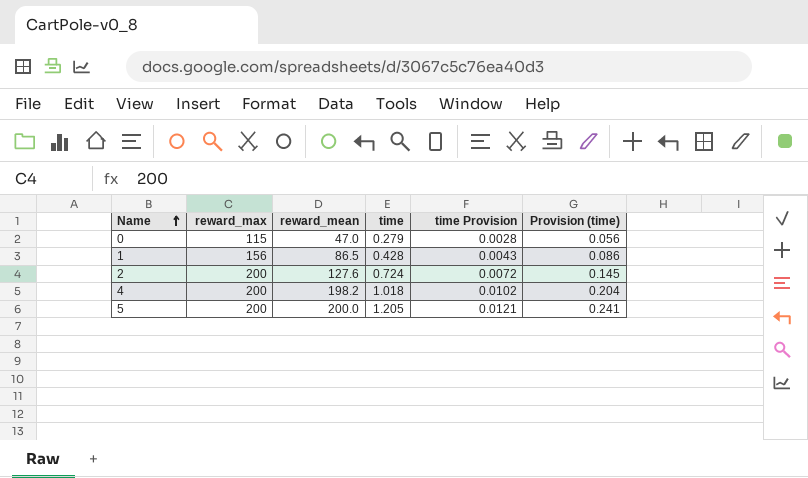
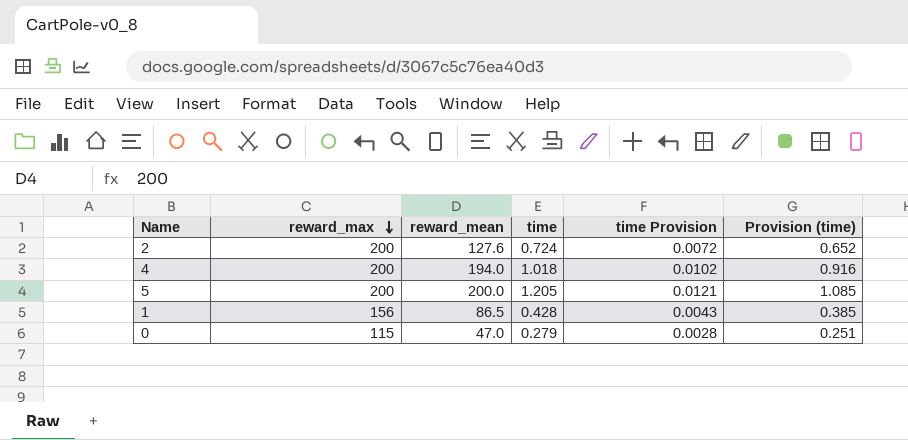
row order: Name ascending -> reward_max descending
column Provision (time) | formula: [time] * 0.2 -> [time] * 0.9
4 | reward_mean: 198.2 -> 194.0

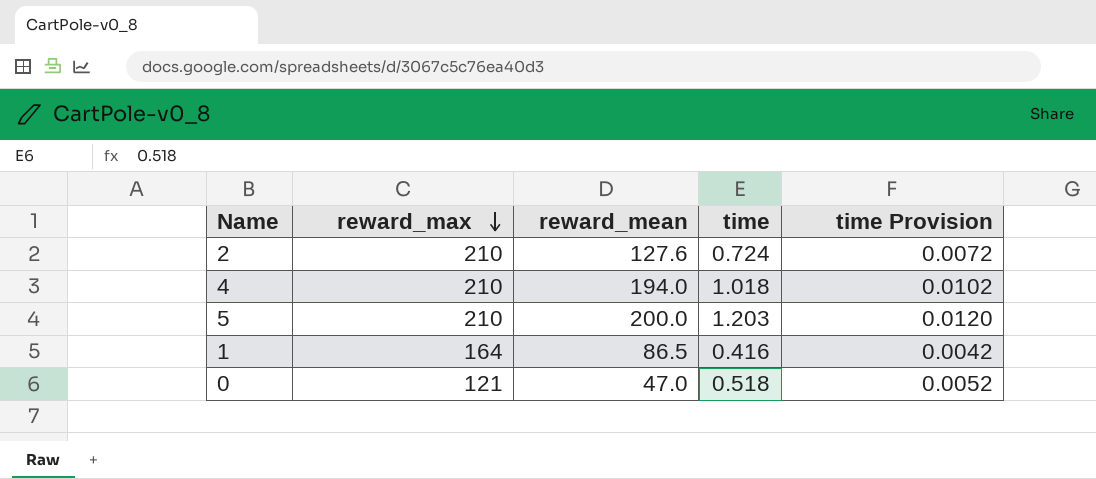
column Provision (time) | formula: [time] * 0.9 -> none
2 | reward_max: 200 -> 210
4 | reward_max: 200 -> 210
5 | reward_max: 200 -> 210
5 | time: 1.205 -> 1.203
5 | time Provision: 0.0121 -> 0.0120
1 | reward_max: 156 -> 164
1 | time: 0.428 -> 0.416
1 | time Provision: 0.0043 -> 0.0042
0 | reward_max: 115 -> 121
0 | time: 0.279 -> 0.518
0 | time Provision: 0.0028 -> 0.0052

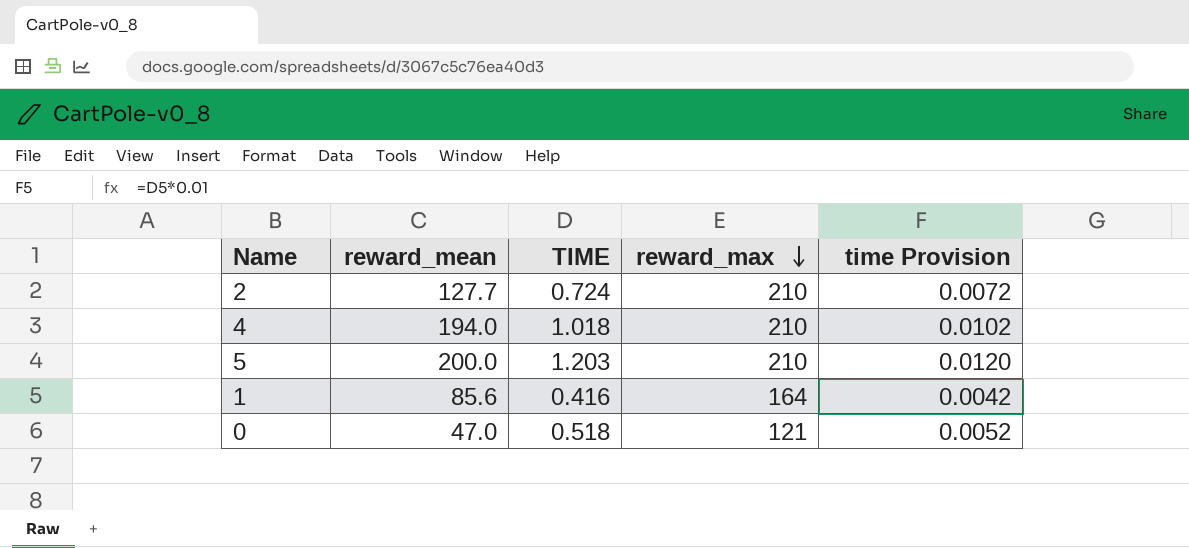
column name: time -> TIME
column reward_max | position: 2 -> 4
2 | reward_mean: 127.6 -> 127.7
1 | reward_mean: 86.5 -> 85.6

